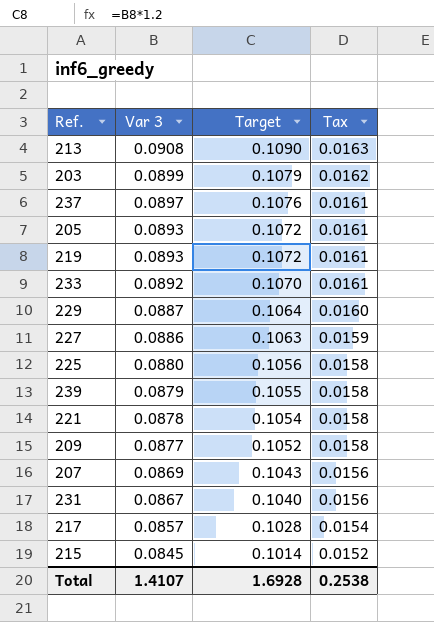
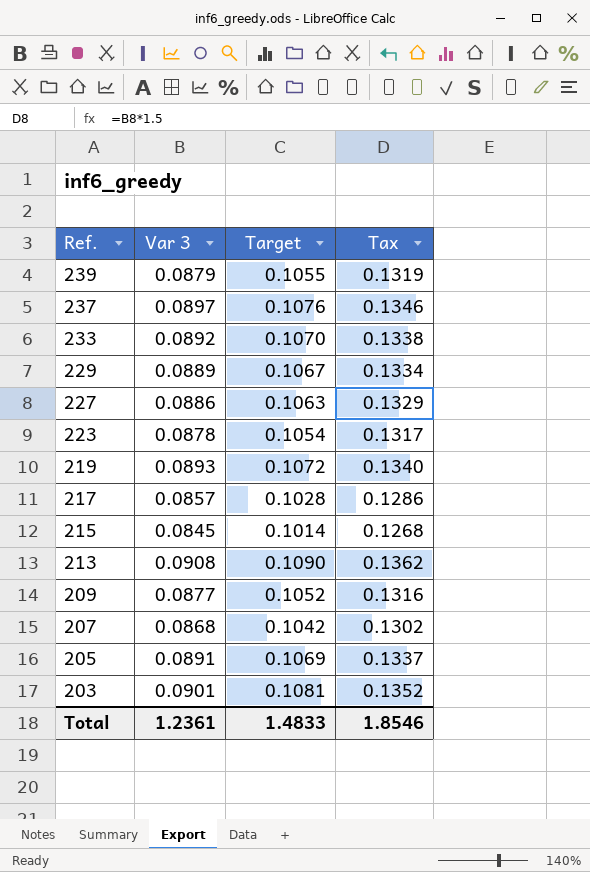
row order: Var 3 descending -> Ref. descending
column Tax | formula: [Var 3] * 0.18 -> [Var 3] * 1.5
row 225: 0.0880 | 0.1056 | 0.0158 -> none
row 221: 0.0878 | 0.1054 | 0.0158 -> none
row 231: 0.0867 | 0.1040 | 0.0156 -> none
229 | Var 3: 0.0887 -> 0.0889
229 | Target: 0.1064 -> 0.1067
row 223: none -> 0.0878 | 0.1054 | 0.1317
207 | Var 3: 0.0869 -> 0.0868
207 | Target: 0.1043 -> 0.1042
205 | Var 3: 0.0893 -> 0.0891
205 | Target: 0.1072 -> 0.1069
203 | Var 3: 0.0899 -> 0.0901
203 | Target: 0.1079 -> 0.1081
Total | Var 3: 1.4107 -> 1.2361
Total | Target: 1.6928 -> 1.4833
Total | Tax: 0.2538 -> 1.8546

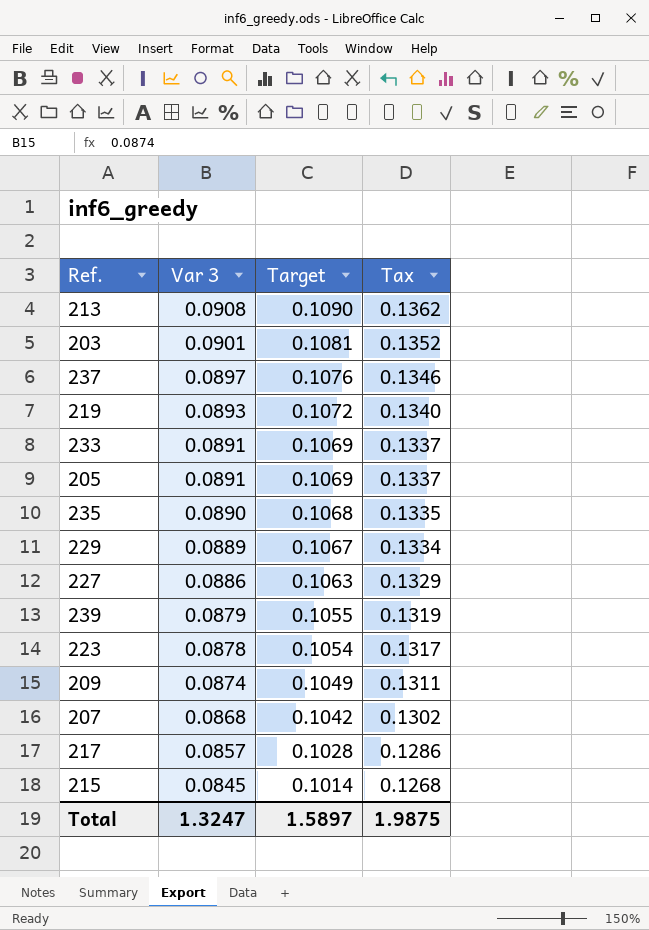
row order: Ref. descending -> Var 3 descending
233 | Var 3: 0.0892 -> 0.0891
233 | Target: 0.1070 -> 0.1069
233 | Tax: 0.1338 -> 0.1337
row 235: none -> 0.0890 | 0.1068 | 0.1335
209 | Var 3: 0.0877 -> 0.0874
209 | Target: 0.1052 -> 0.1049
209 | Tax: 0.1316 -> 0.1311
Total | Var 3: 1.2361 -> 1.3247
Total | Target: 1.4833 -> 1.5897
Total | Tax: 1.8546 -> 1.9875

